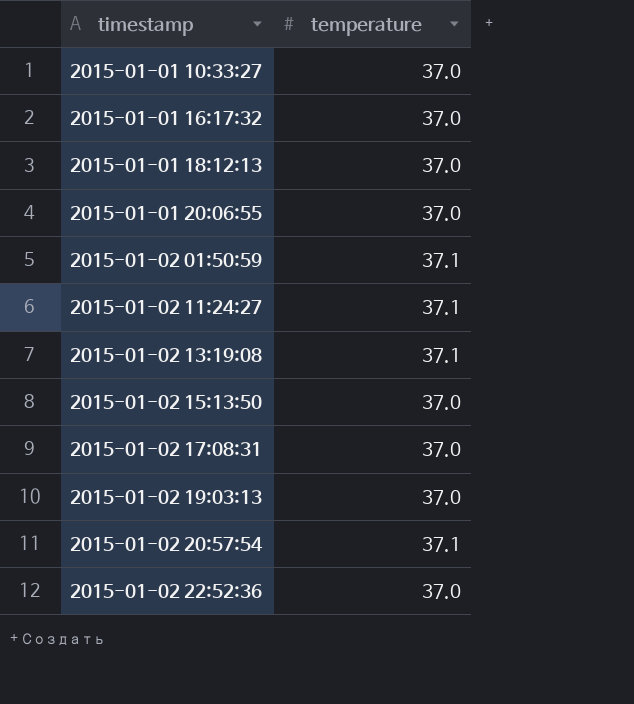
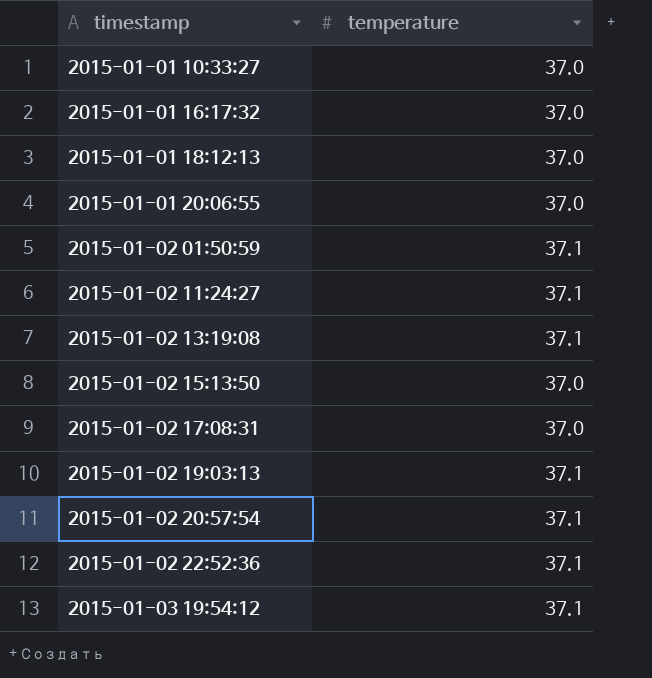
2015-01-02 19:03:13 | temperature: 37.0 -> 37.1
2015-01-02 22:52:36 | temperature: 37.0 -> 37.1
row 2015-01-03 19:54:12: none -> 37.1

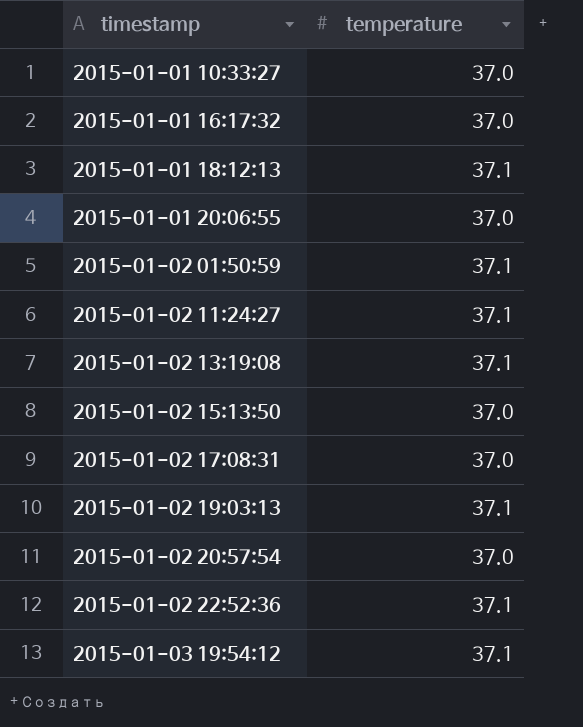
2015-01-01 18:12:13 | temperature: 37.0 -> 37.1
2015-01-02 20:57:54 | temperature: 37.1 -> 37.0

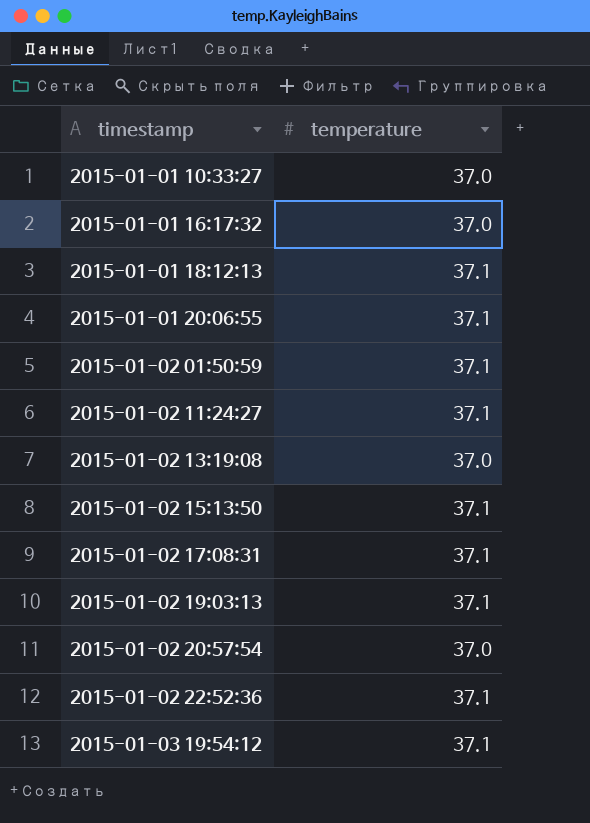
2015-01-01 20:06:55 | temperature: 37.0 -> 37.1
2015-01-02 13:19:08 | temperature: 37.1 -> 37.0
2015-01-02 15:13:50 | temperature: 37.0 -> 37.1
2015-01-02 17:08:31 | temperature: 37.0 -> 37.1

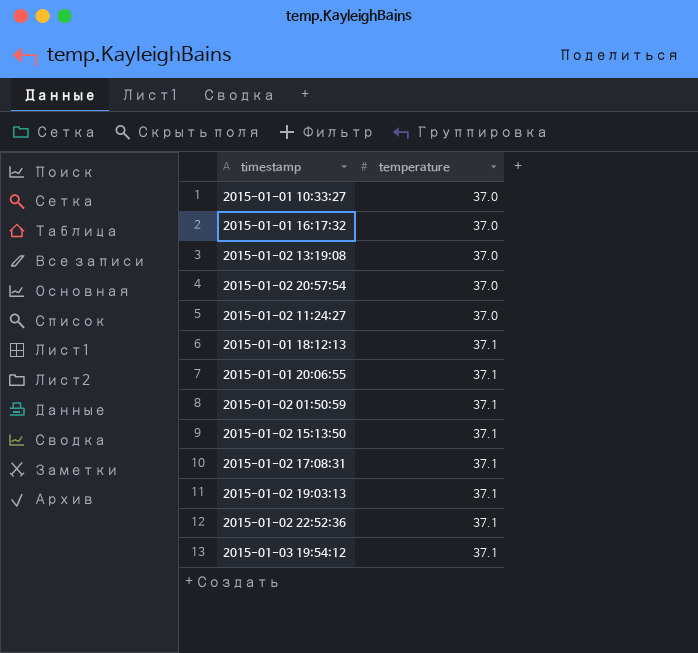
row order: timestamp ascending -> temperature ascending
2015-01-02 11:24:27 | temperature: 37.1 -> 37.0

